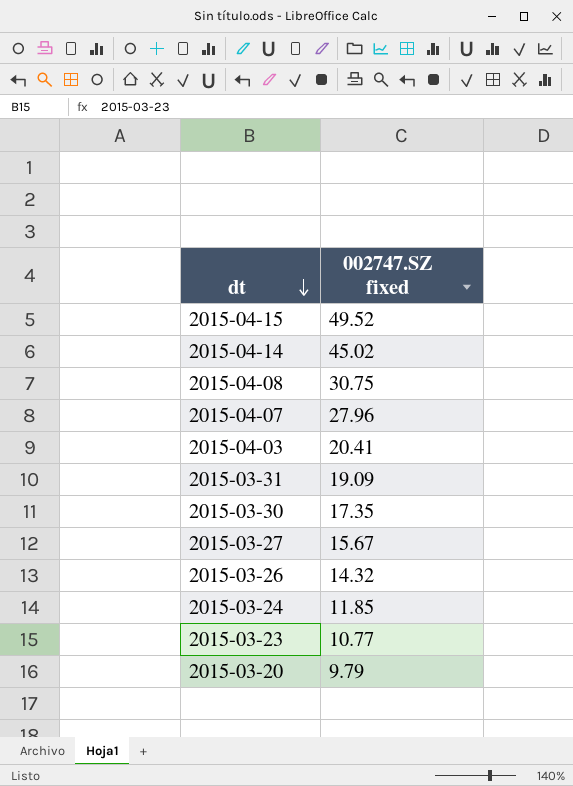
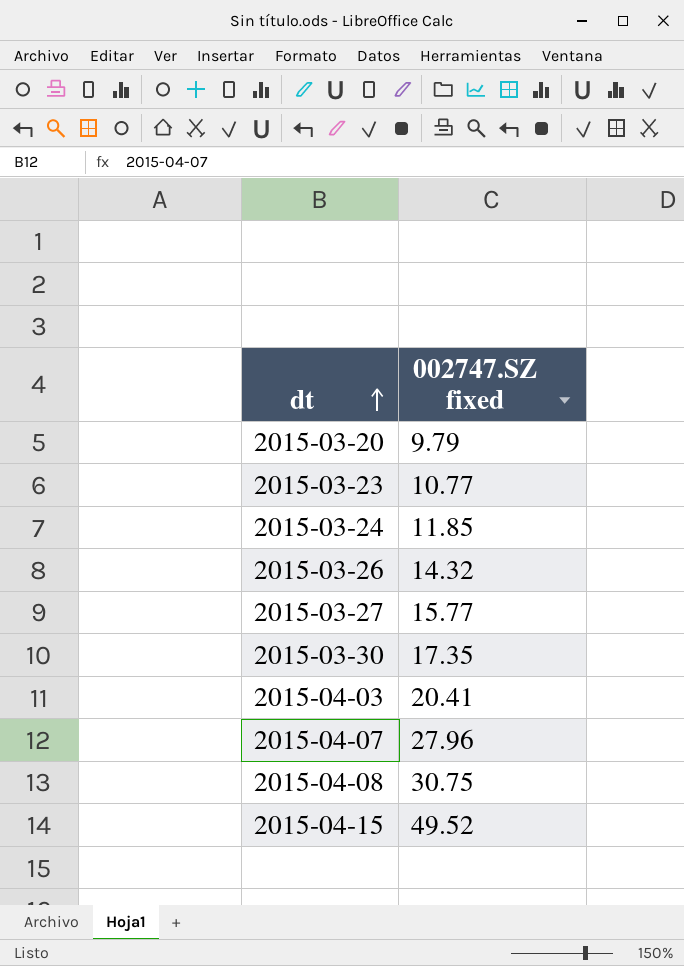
row order: dt descending -> dt ascending
row 2015-04-14: 45.02 -> none
row 2015-03-31: 19.09 -> none
2015-03-27 | 002747.SZ fixed: 15.67 -> 15.77

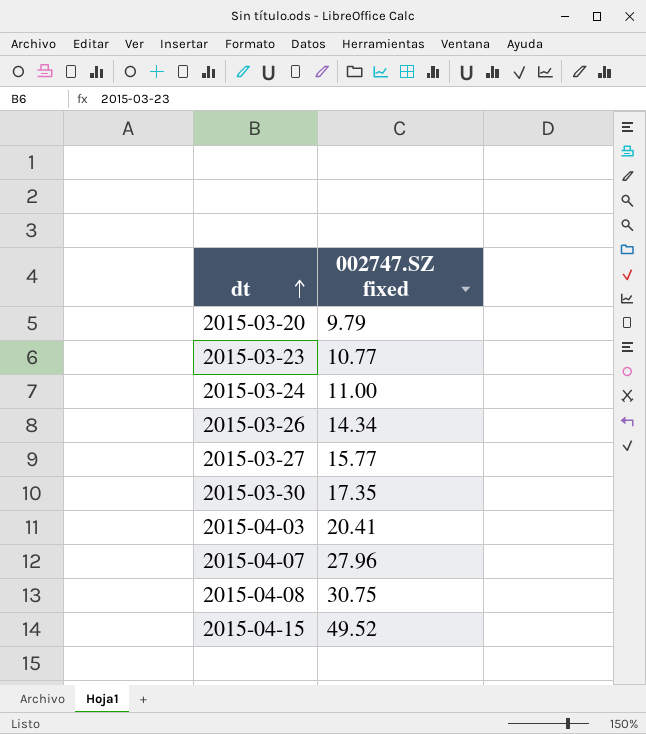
2015-03-24 | 002747.SZ fixed: 11.85 -> 11.00
2015-03-26 | 002747.SZ fixed: 14.32 -> 14.34

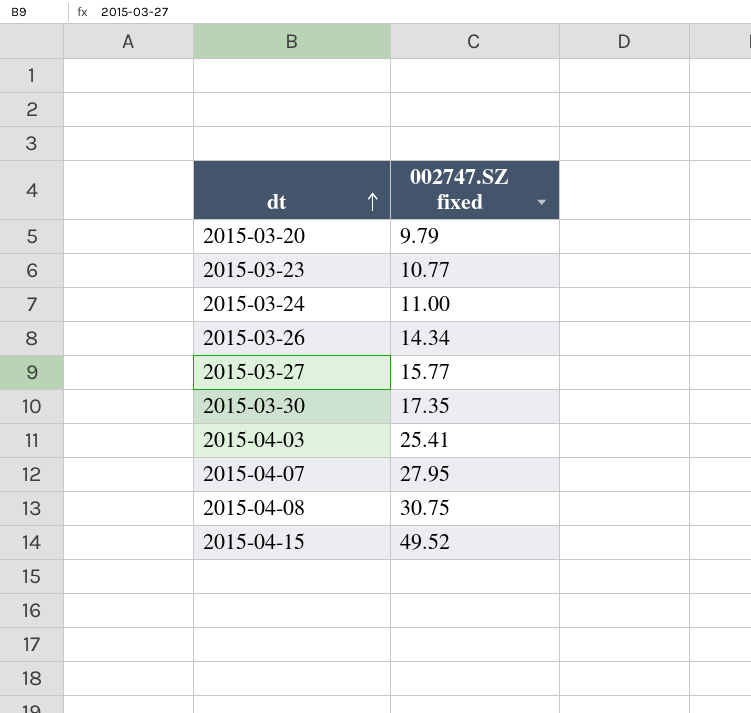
2015-04-03 | 002747.SZ fixed: 20.41 -> 25.41
2015-04-07 | 002747.SZ fixed: 27.96 -> 27.95

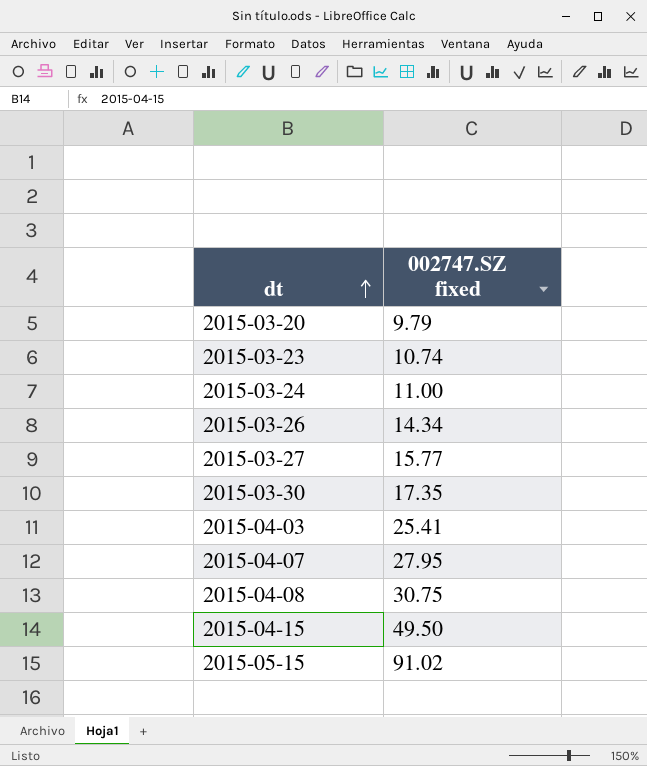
2015-03-23 | 002747.SZ fixed: 10.77 -> 10.74
2015-04-15 | 002747.SZ fixed: 49.52 -> 49.50
row 2015-05-15: none -> 91.02

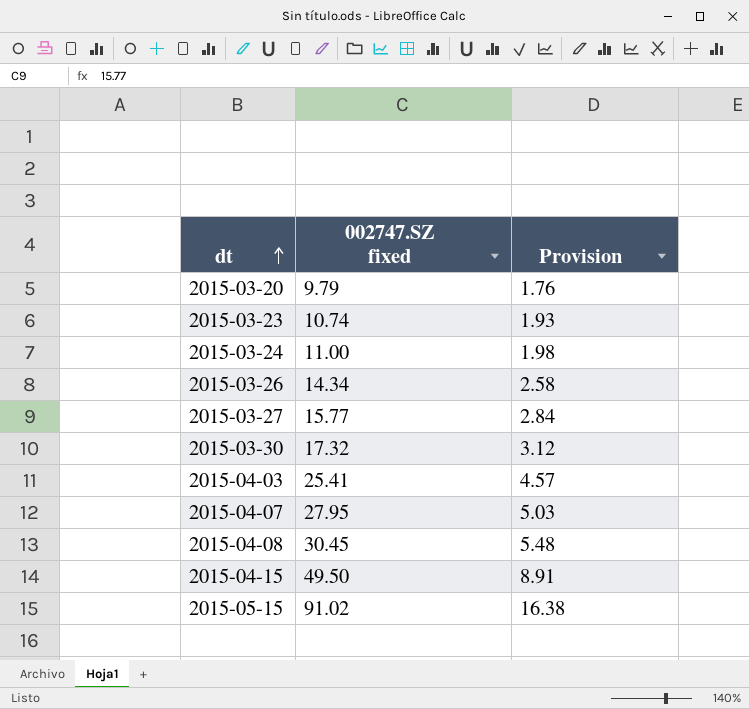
column Provision | formula: none -> [002747.SZ fixed] * 0.18
2015-03-30 | 002747.SZ fixed: 17.35 -> 17.32
2015-04-08 | 002747.SZ fixed: 30.75 -> 30.45

